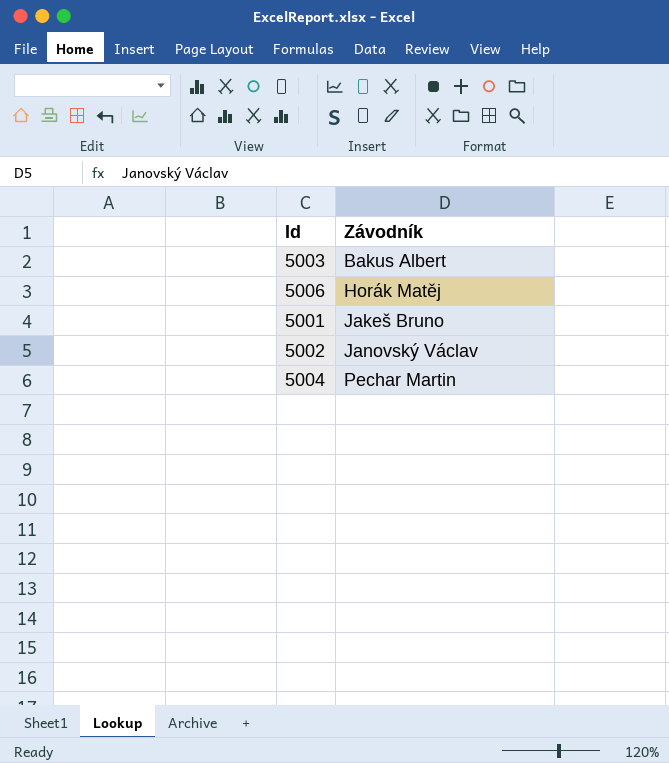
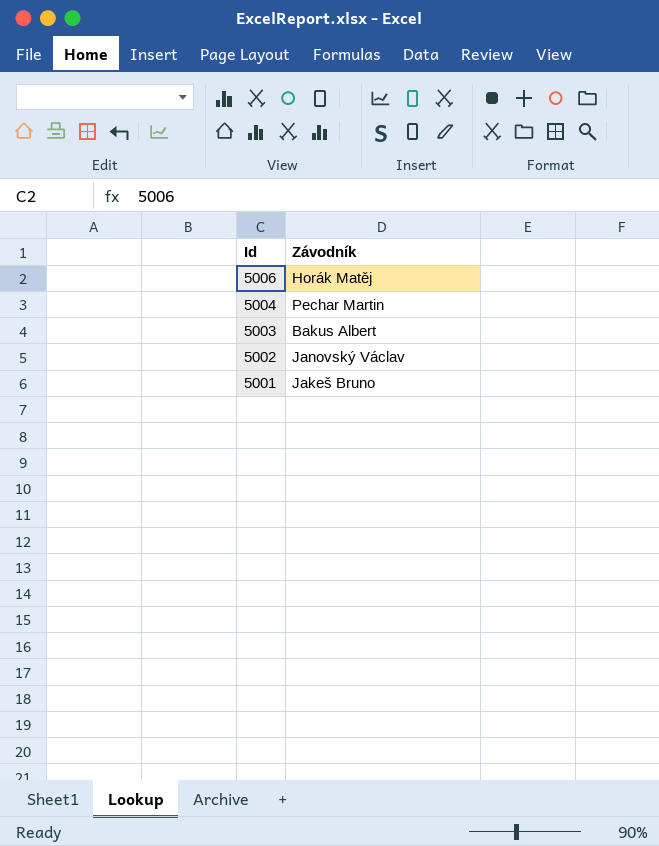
row order: Závodník ascending -> Id descending

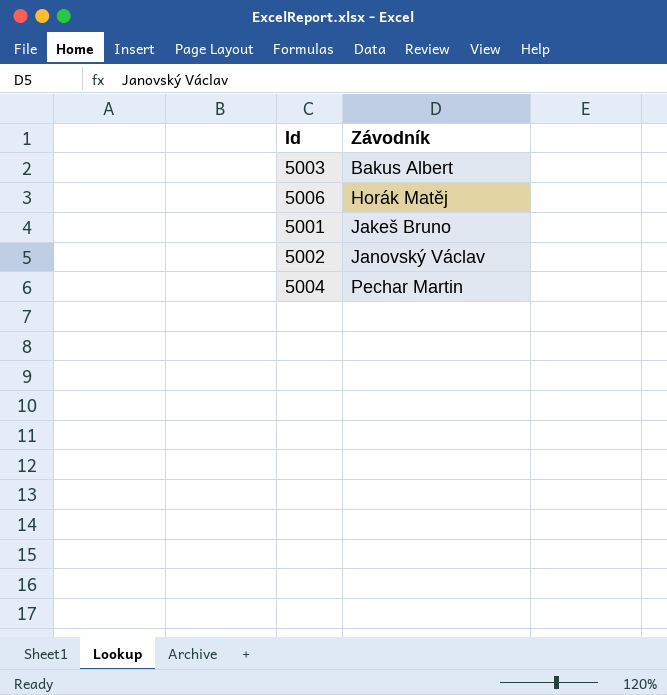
row order: Id descending -> Závodník ascending

